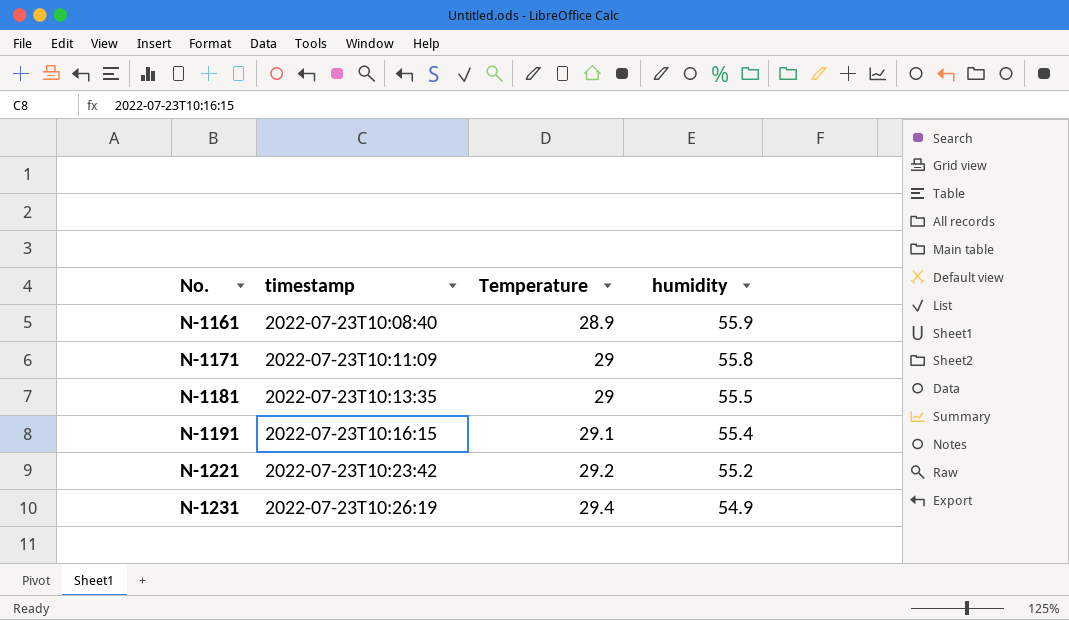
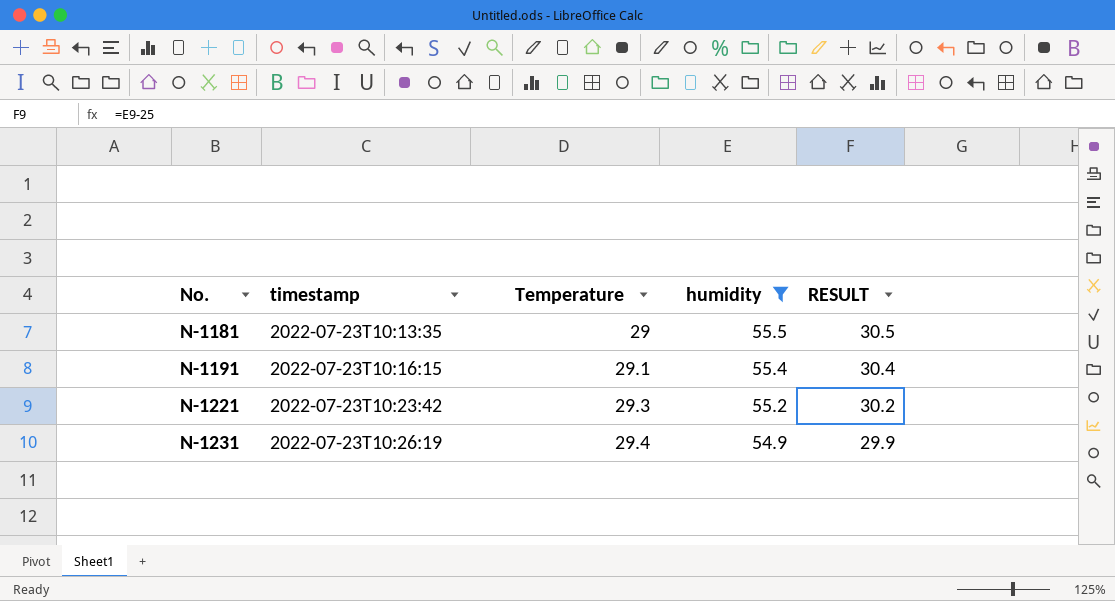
filter: none -> humidity <= 55.5
column RESULT | formula: none -> [humidity] - 25
N-1221 | Temperature: 29.2 -> 29.3

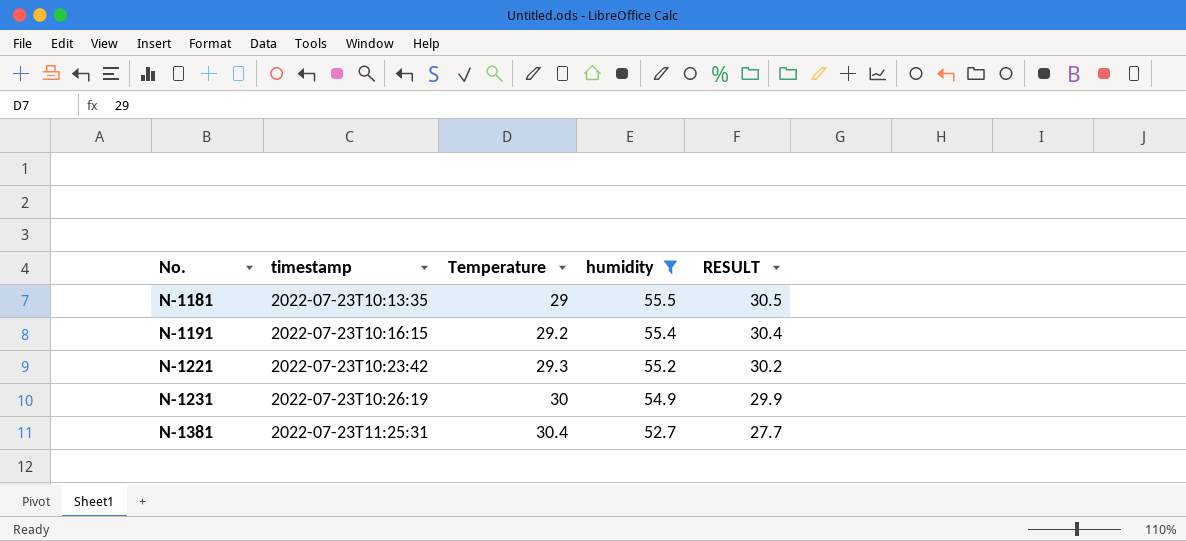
N-1191 | Temperature: 29.1 -> 29.2
N-1231 | Temperature: 29.4 -> 30
row N-1381: none -> 2022-07-23T11:25:31 | 30.4 | 52.7 | 27.7

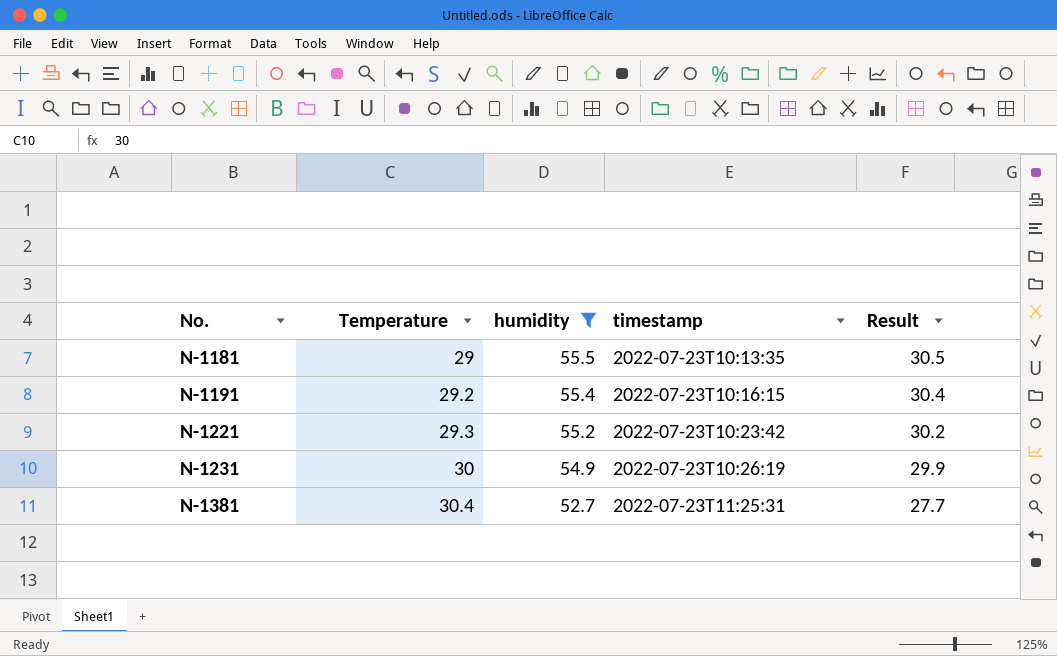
column timestamp | position: 2 -> 4
column name: RESULT -> Result

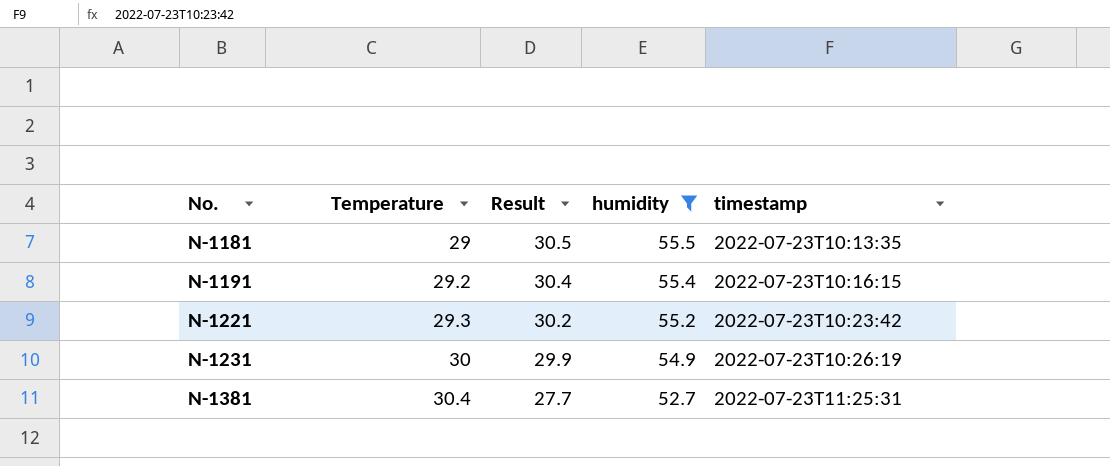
column Result | position: 5 -> 3

